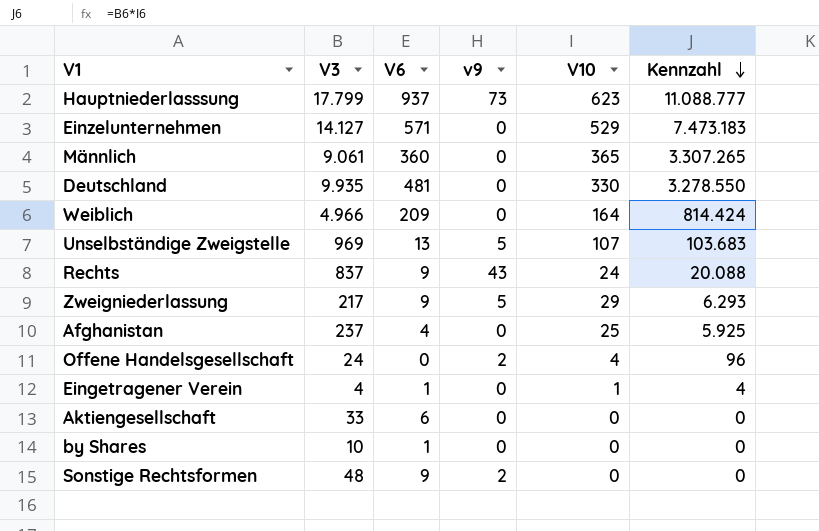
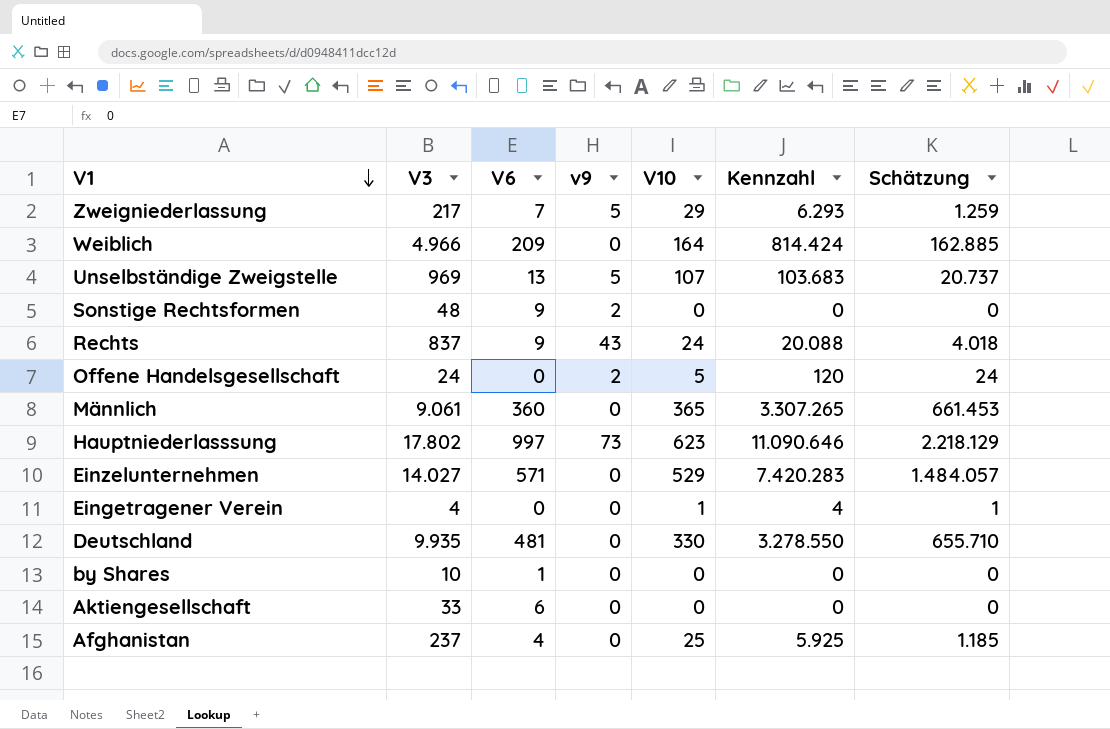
row order: Kennzahl descending -> V1 descending
column Schätzung | formula: none -> [Kennzahl] * 0,2
Zweigniederlassung | V6: 9 -> 7
Offene Handelsgesellschaft | V10: 4 -> 5
Offene Handelsgesellschaft | Kennzahl: 96 -> 120
Hauptniederlasssung | V3: 17.799 -> 17.802
Hauptniederlasssung | V6: 937 -> 997
Hauptniederlasssung | Kennzahl: 11.088.777 -> 11.090.646
Einzelunternehmen | V3: 14.127 -> 14.027
Einzelunternehmen | Kennzahl: 7.473.183 -> 7.420.283
Eingetragener Verein | V6: 1 -> 0

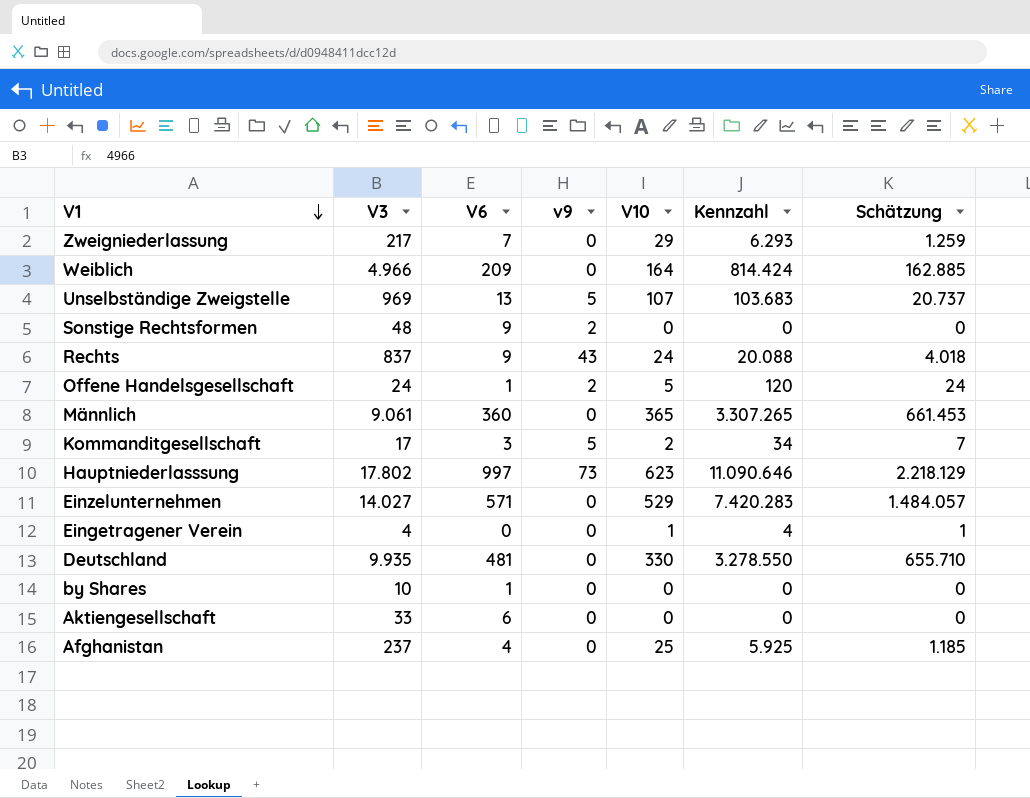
Zweigniederlassung | v9: 5 -> 0
Offene Handelsgesellschaft | V6: 0 -> 1
row Kommanditgesellschaft: none -> 17 | 3 | 5 | 2 | 34 | 7

